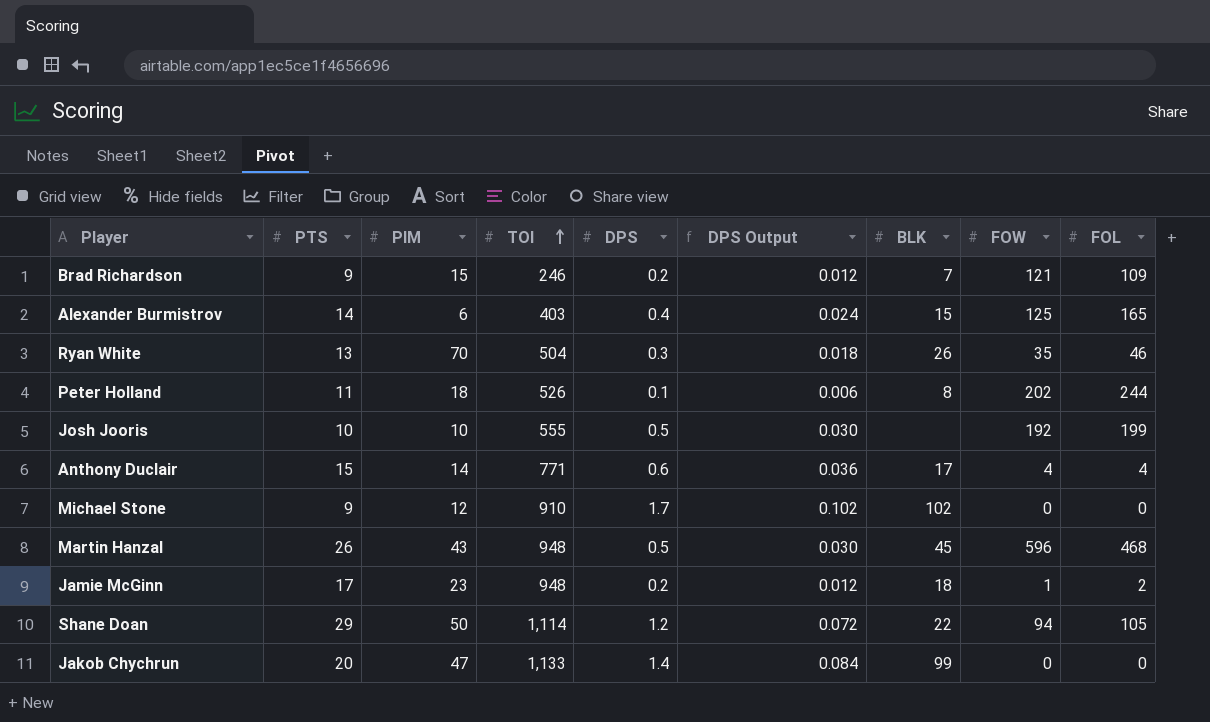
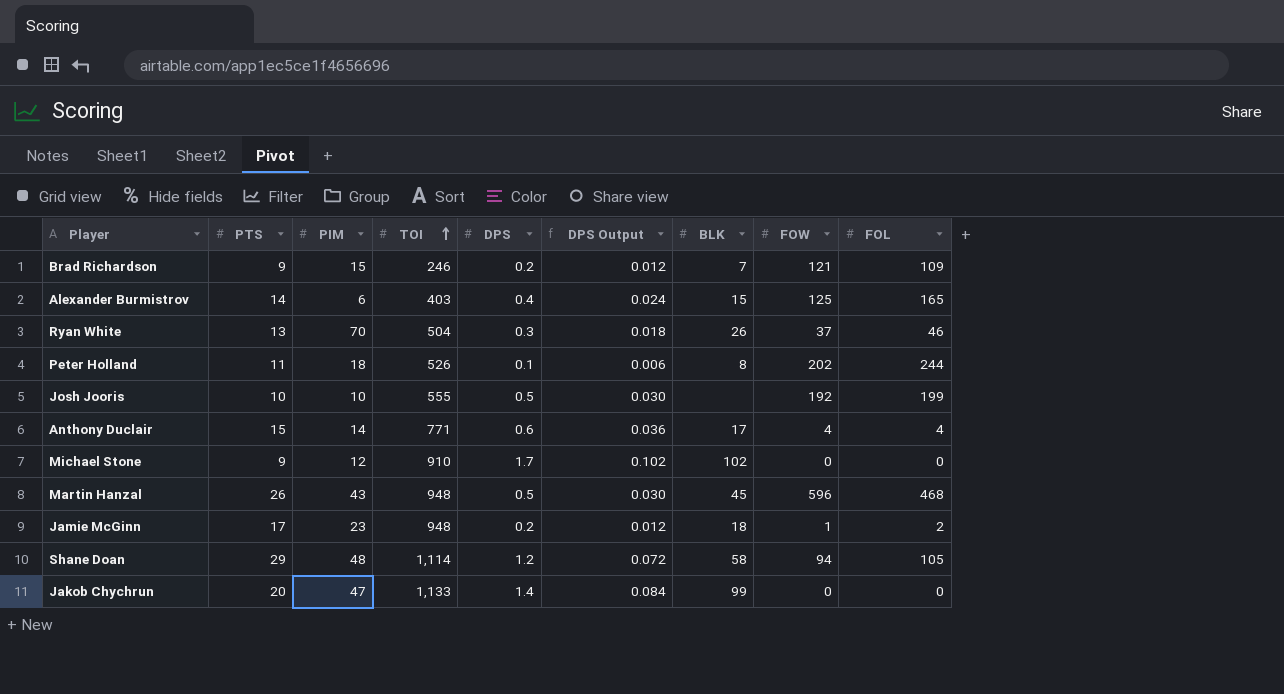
Ryan White | FOW: 35 -> 37
Shane Doan | PIM: 50 -> 48
Shane Doan | BLK: 22 -> 58

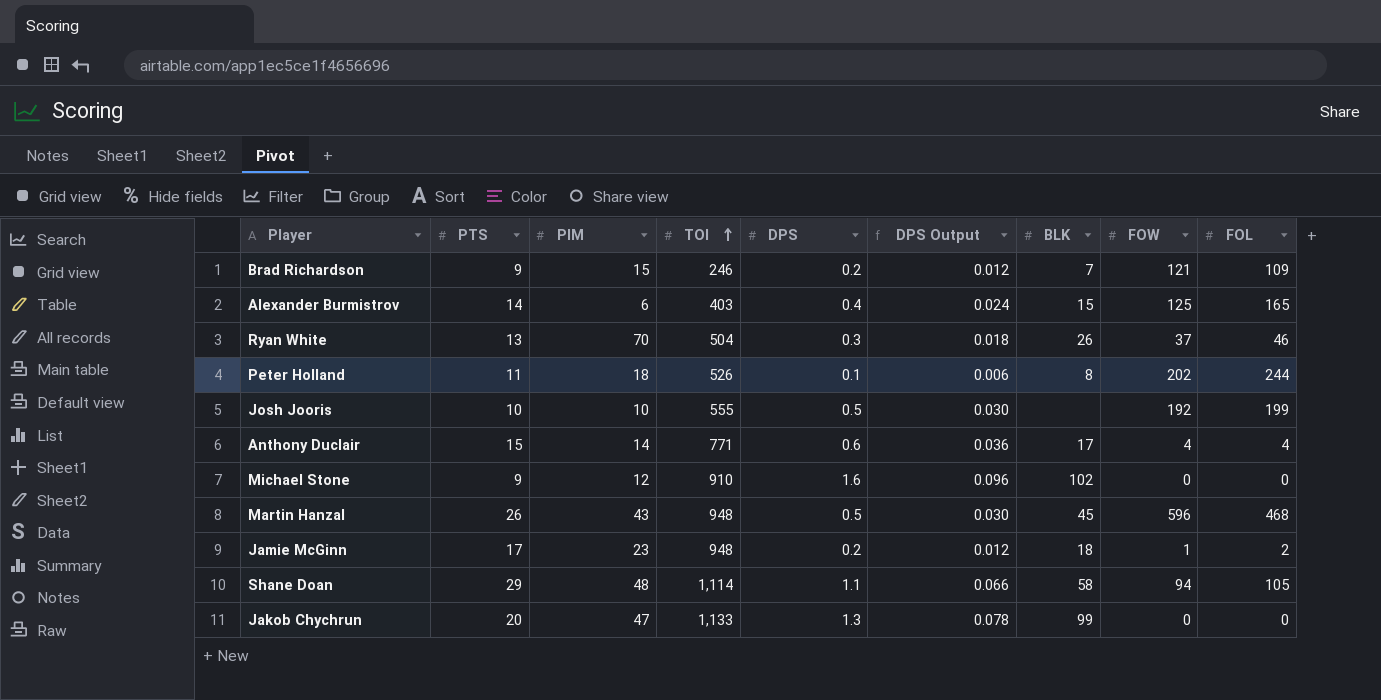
Michael Stone | DPS: 1.7 -> 1.6
Michael Stone | DPS Output: 0.102 -> 0.096
Shane Doan | DPS: 1.2 -> 1.1
Shane Doan | DPS Output: 0.072 -> 0.066
Jakob Chychrun | DPS: 1.4 -> 1.3
Jakob Chychrun | DPS Output: 0.084 -> 0.078

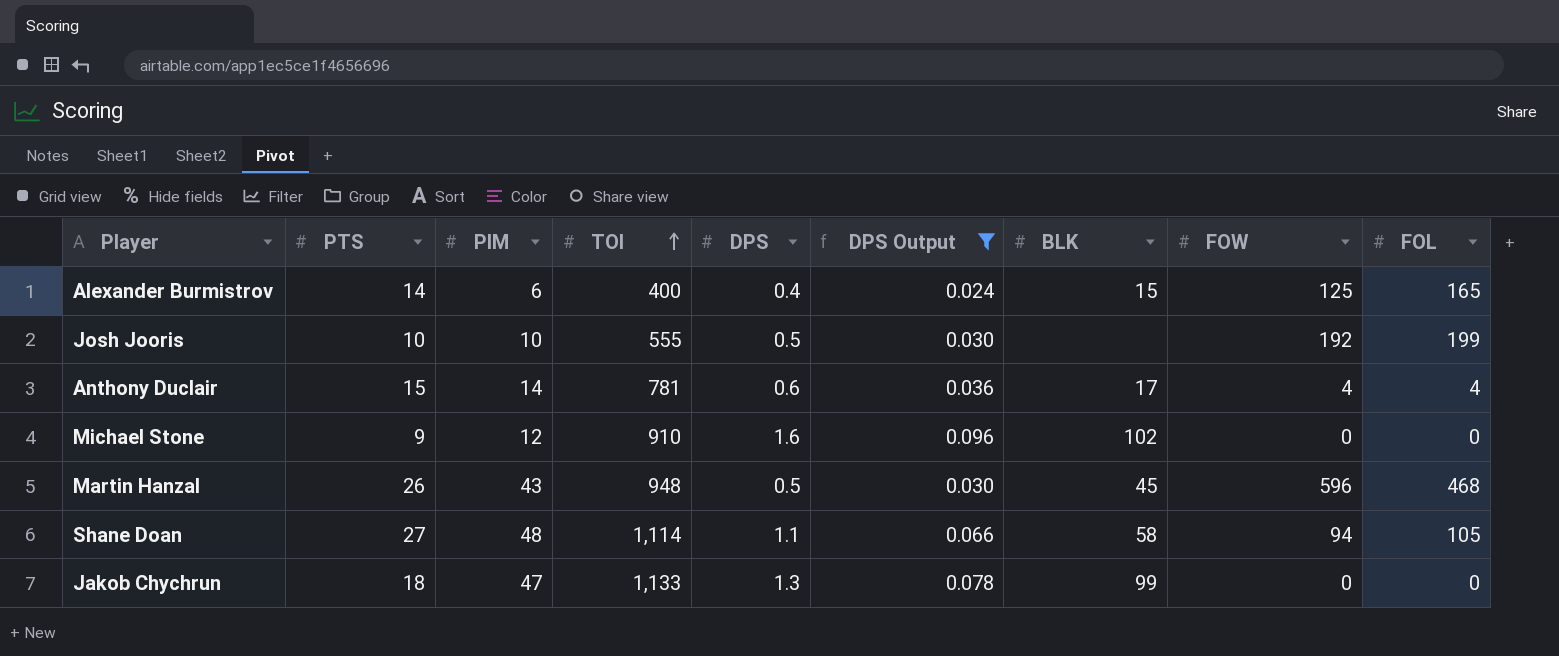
filter: none -> DPS Output >= 0.024
Alexander Burmistrov | TOI: 403 -> 400
Anthony Duclair | TOI: 771 -> 781
Shane Doan | PTS: 29 -> 27
Jakob Chychrun | PTS: 20 -> 18

